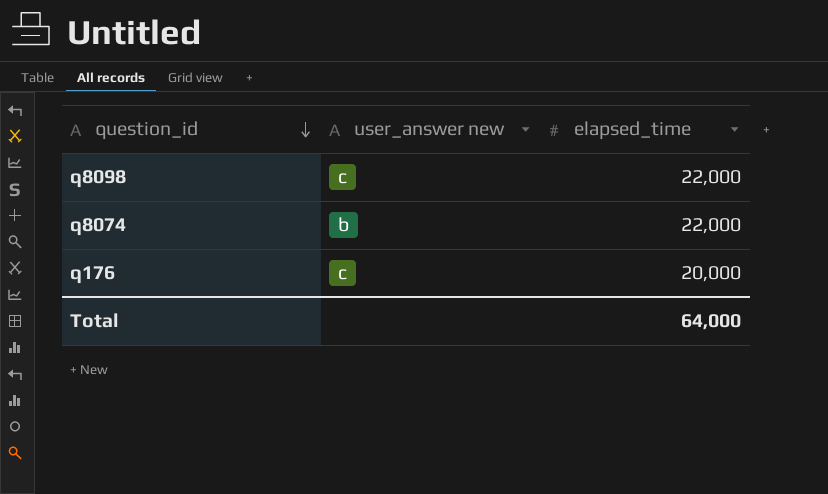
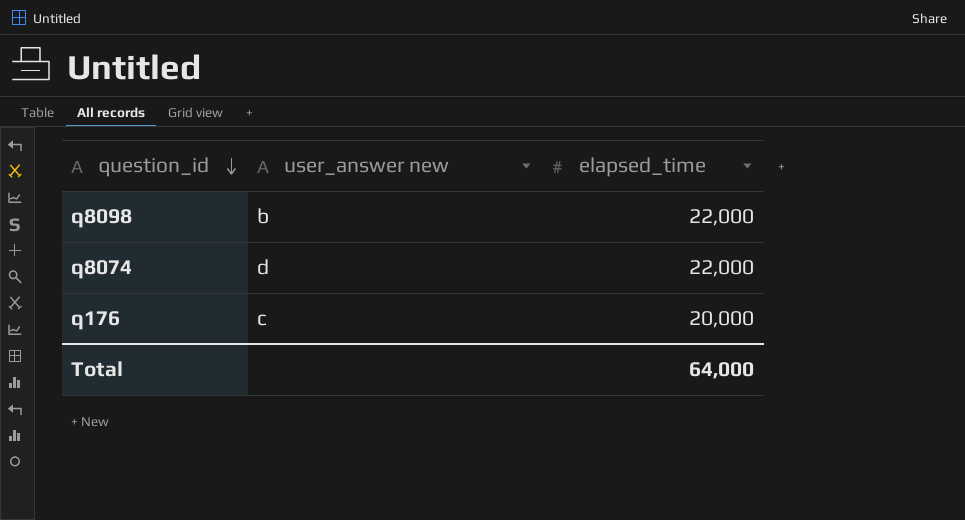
q8098 | user_answer new: c -> b
q8074 | user_answer new: b -> d

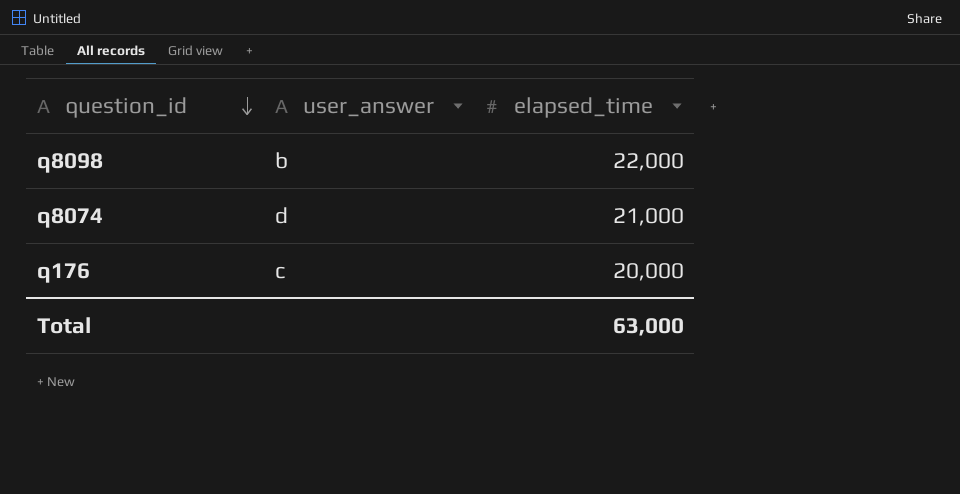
column name: user_answer new -> user_answer
q8074 | elapsed_time: 22,000 -> 21,000
Total | elapsed_time: 64,000 -> 63,000

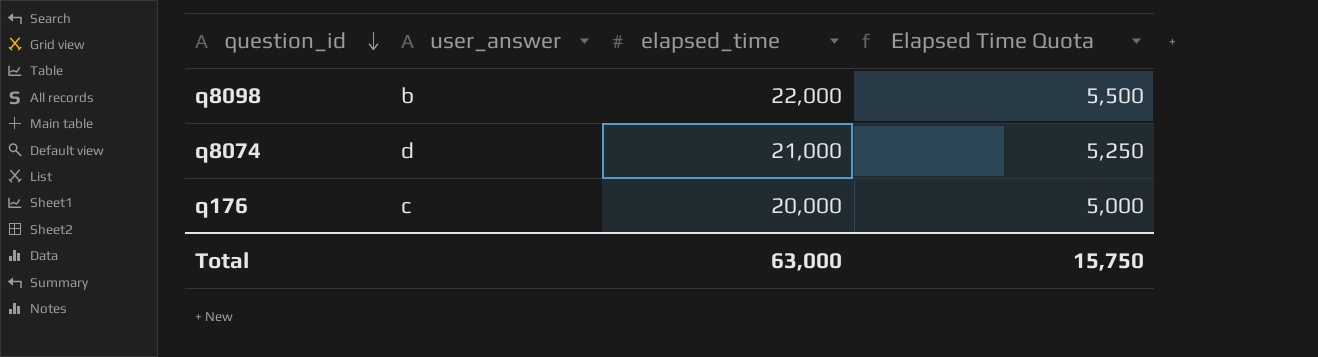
column Elapsed Time Quota | formula: none -> [elapsed_time] * 0.25

